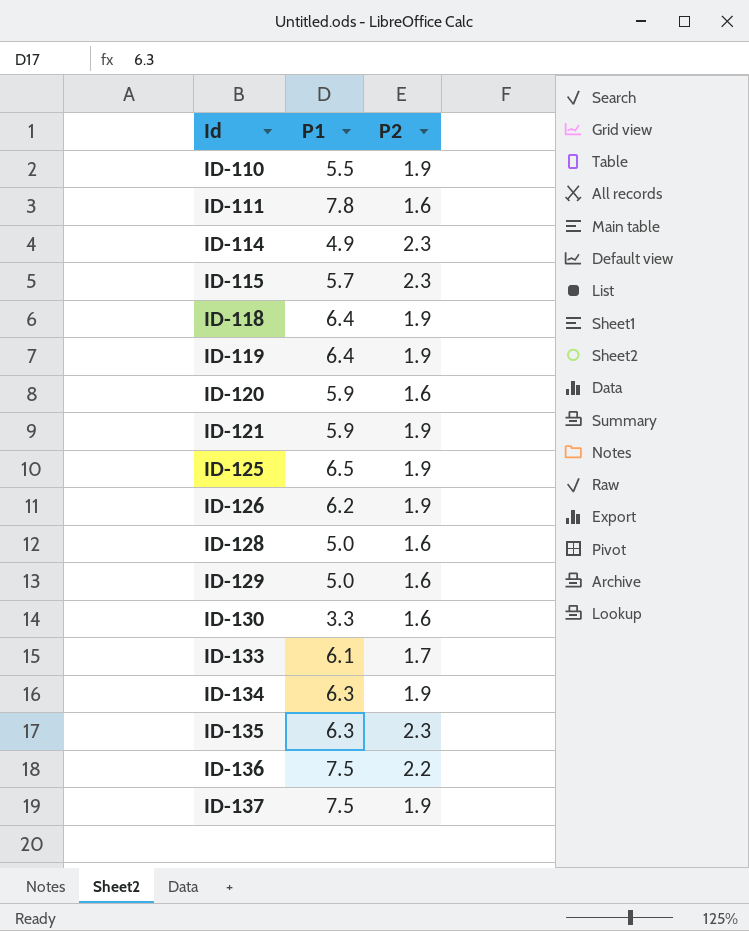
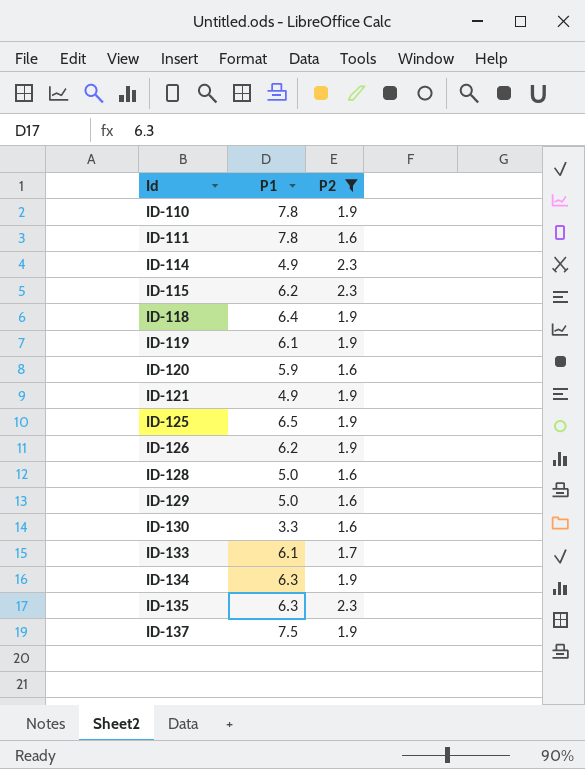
filter: none -> P2 != 2.2
ID-110 | P1: 5.5 -> 7.8
ID-115 | P1: 5.7 -> 6.2
ID-119 | P1: 6.4 -> 6.1
ID-121 | P1: 5.9 -> 4.9

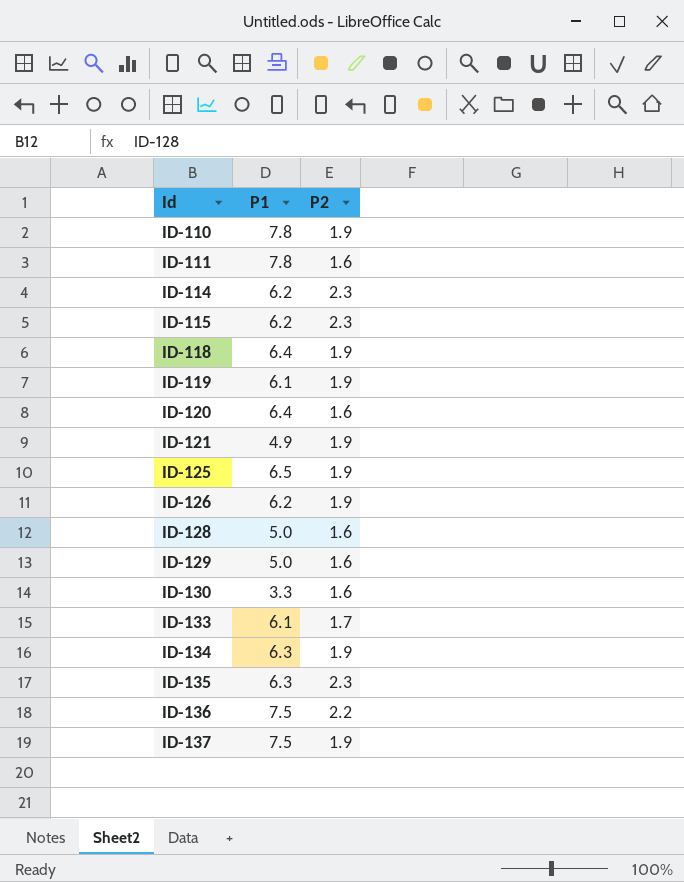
filter: P2 != 2.2 -> none
ID-114 | P1: 4.9 -> 6.2
ID-120 | P1: 5.9 -> 6.4

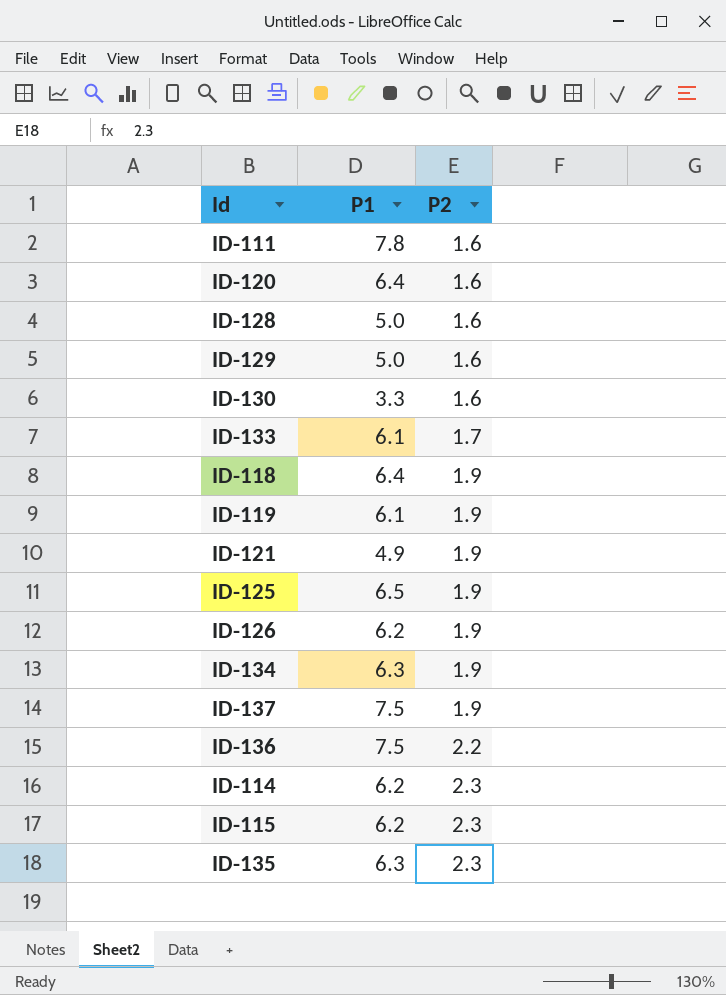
row order: Id ascending -> P2 ascending
row ID-110: 7.8 | 1.9 -> none

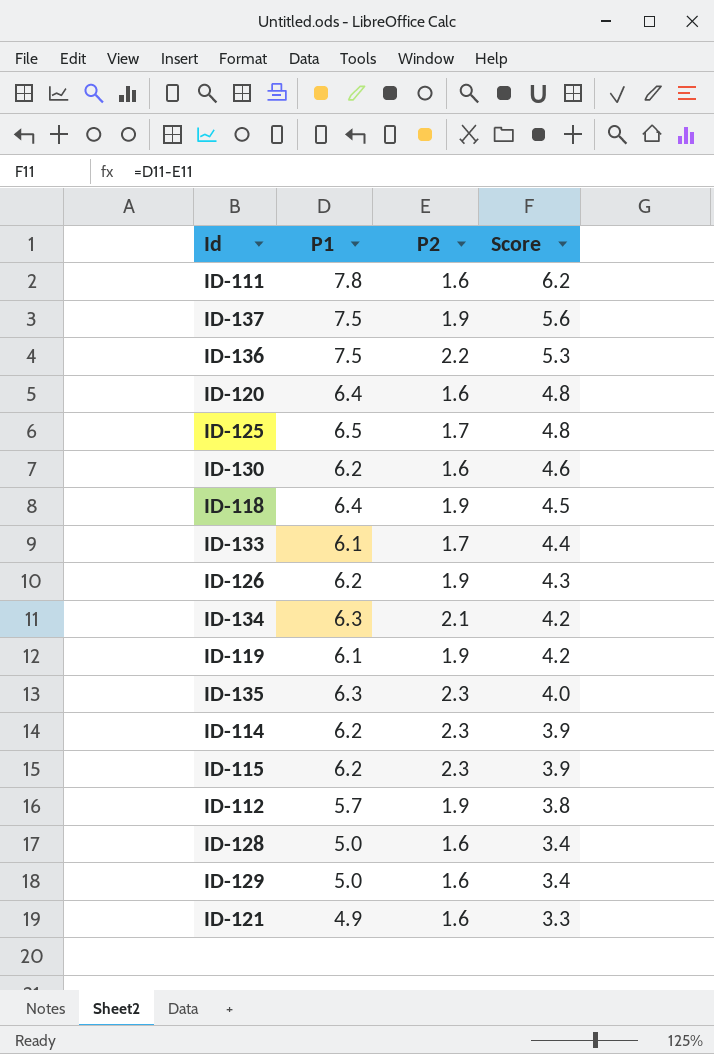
row order: P2 ascending -> Score descending
column Score | formula: none -> [P1] - [P2]
ID-125 | P2: 1.9 -> 1.7
ID-130 | P1: 3.3 -> 6.2
ID-134 | P2: 1.9 -> 2.1
row ID-112: none -> 5.7 | 1.9 | 3.8
ID-121 | P2: 1.9 -> 1.6

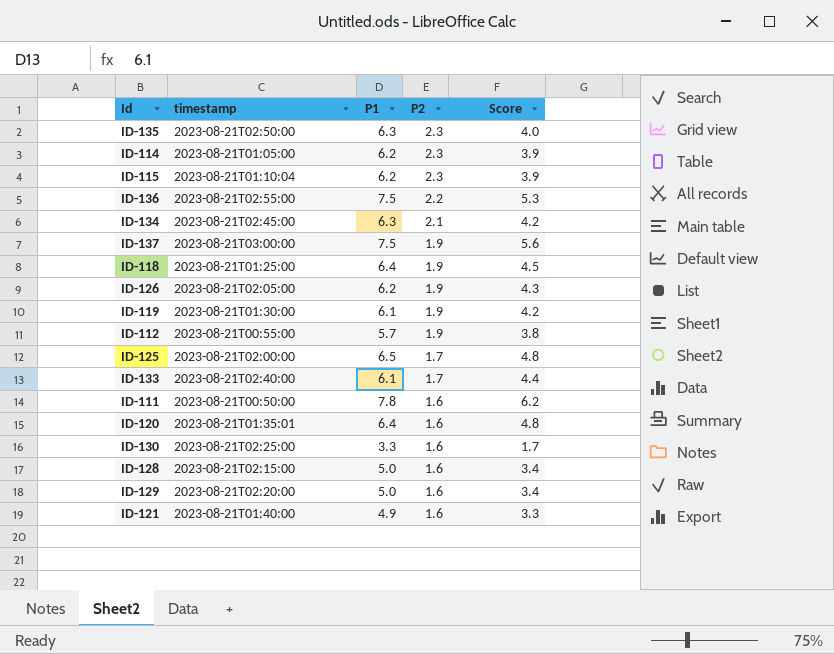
row order: Score descending -> P2 descending
column timestamp | position: none -> 2
ID-130 | P1: 6.2 -> 3.3
ID-130 | Score: 4.6 -> 1.7

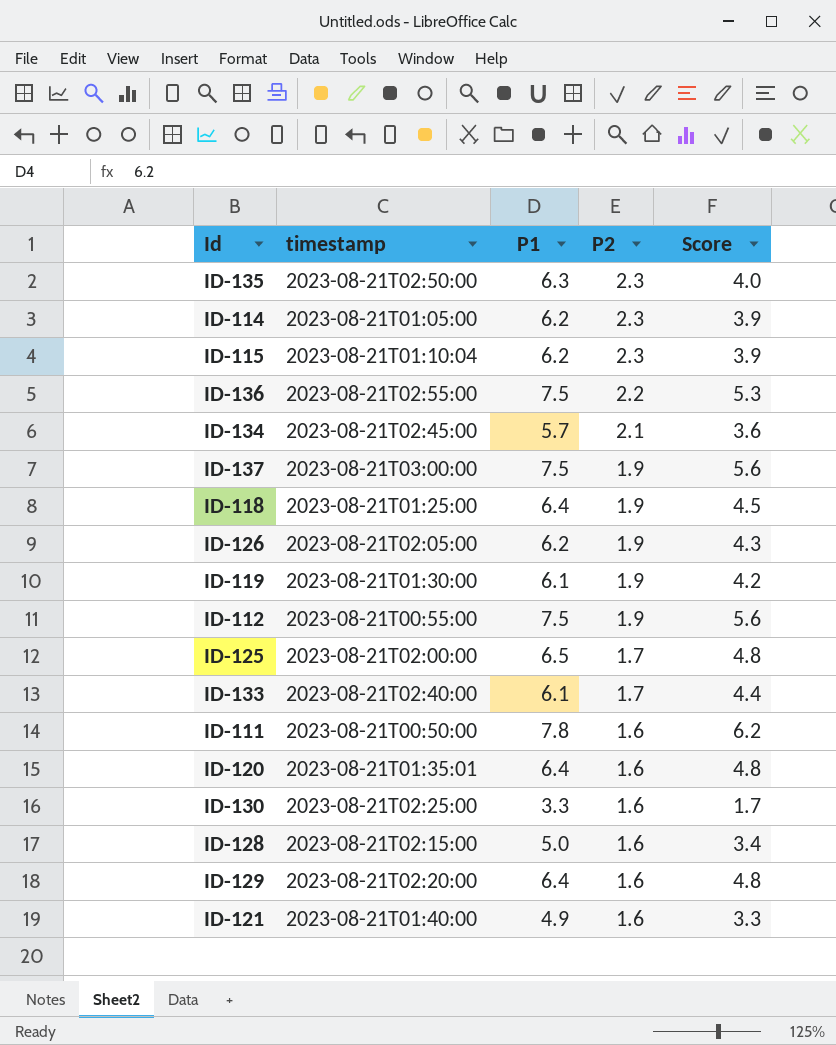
ID-134 | P1: 6.3 -> 5.7
ID-134 | Score: 4.2 -> 3.6
ID-112 | P1: 5.7 -> 7.5
ID-112 | Score: 3.8 -> 5.6
ID-129 | P1: 5.0 -> 6.4
ID-129 | Score: 3.4 -> 4.8

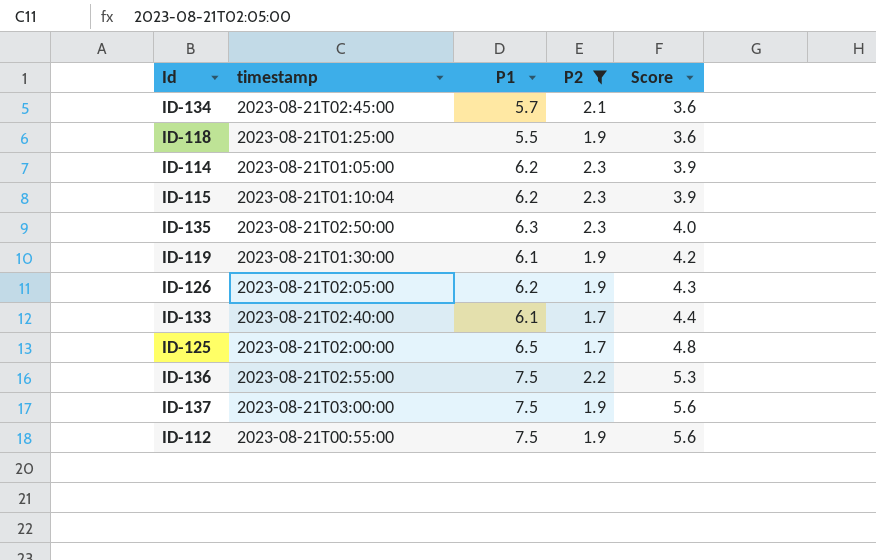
filter: none -> P2 != 1.6
row order: P2 descending -> Score ascending
ID-118 | P1: 6.4 -> 5.5
ID-118 | Score: 4.5 -> 3.6

